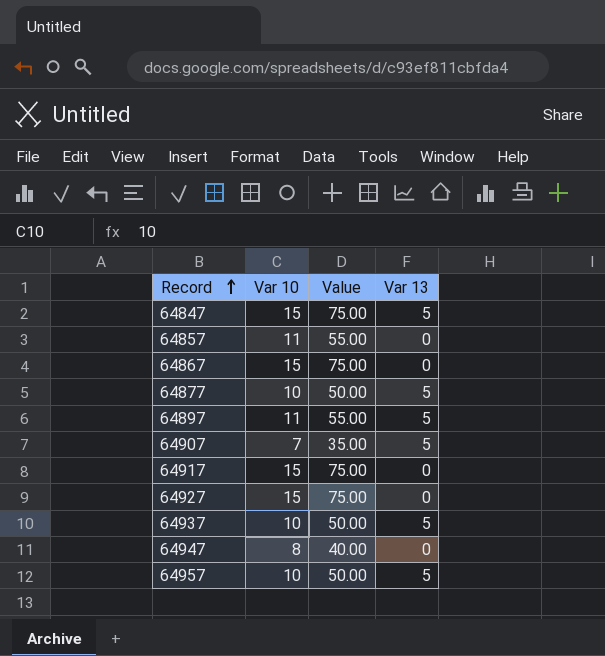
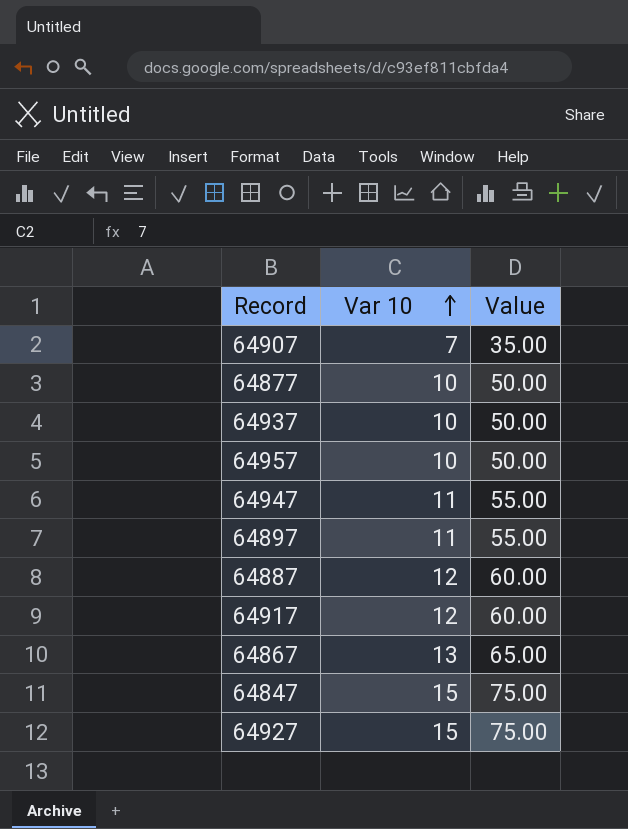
row order: Record ascending -> Var 10 ascending
column Var 13 | position: 4 -> none
row 64857: 11 | 55.00 | 0 -> none
64947 | Var 10: 8 -> 11
64947 | Value: 40.00 -> 55.00
row 64887: none -> 12 | 60.00
64917 | Var 10: 15 -> 12
64917 | Value: 75.00 -> 60.00
64867 | Var 10: 15 -> 13
64867 | Value: 75.00 -> 65.00

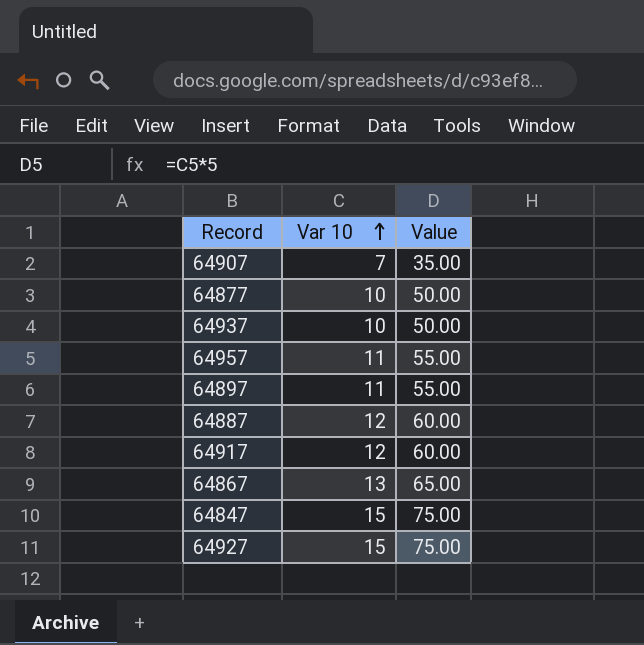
row 64947: 11 | 55.00 -> none
64957 | Var 10: 10 -> 11
64957 | Value: 50.00 -> 55.00

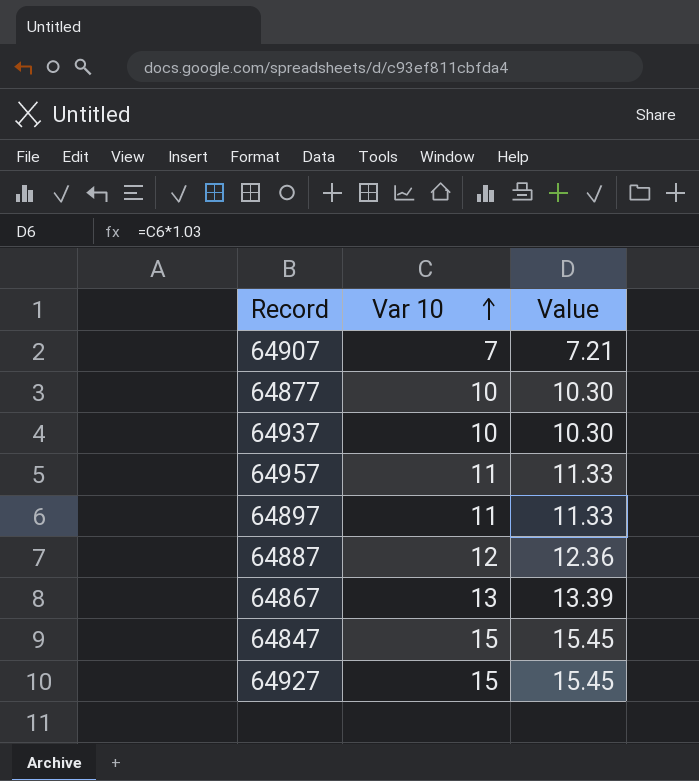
column Value | formula: [Var 10] * 5 -> [Var 10] * 1.03
row 64917: 12 | 60.00 -> none

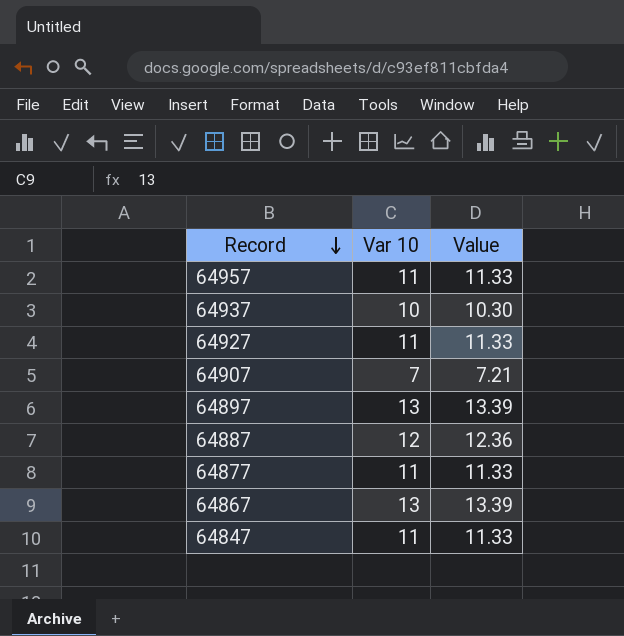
row order: Var 10 ascending -> Record descending
64927 | Var 10: 15 -> 11
64927 | Value: 15.45 -> 11.33
64897 | Var 10: 11 -> 13
64897 | Value: 11.33 -> 13.39
64877 | Var 10: 10 -> 11
64877 | Value: 10.30 -> 11.33
64847 | Var 10: 15 -> 11
64847 | Value: 15.45 -> 11.33

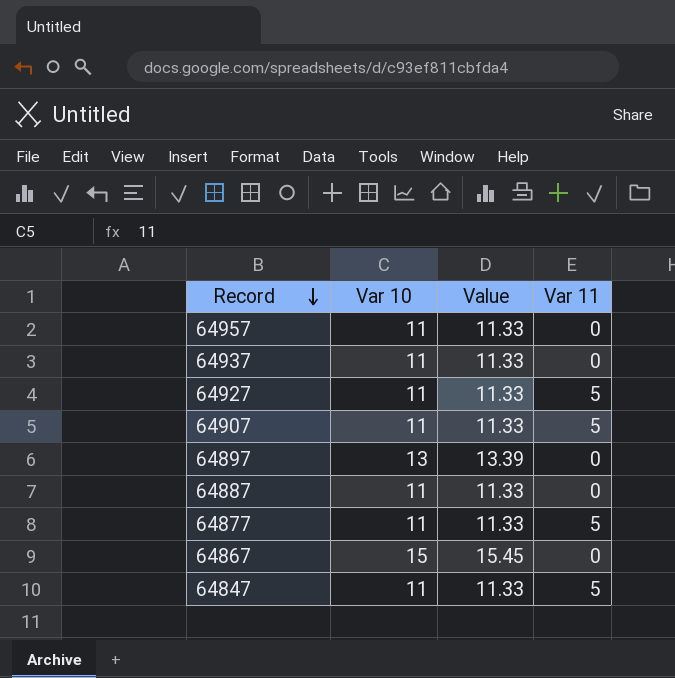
column Var 11 | position: none -> 4
64937 | Var 10: 10 -> 11
64937 | Value: 10.30 -> 11.33
64907 | Var 10: 7 -> 11
64907 | Value: 7.21 -> 11.33
64887 | Var 10: 12 -> 11
64887 | Value: 12.36 -> 11.33
64867 | Var 10: 13 -> 15
64867 | Value: 13.39 -> 15.45

